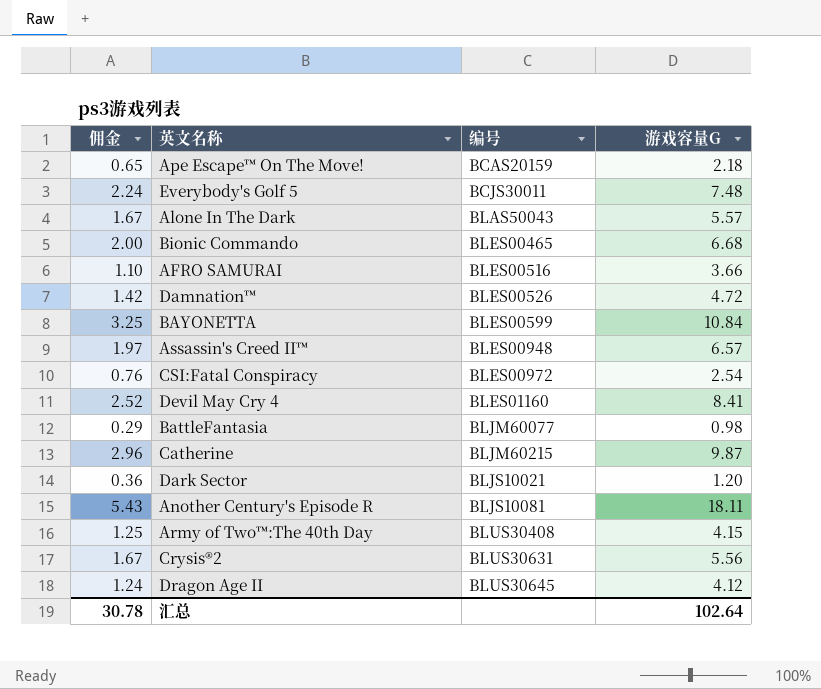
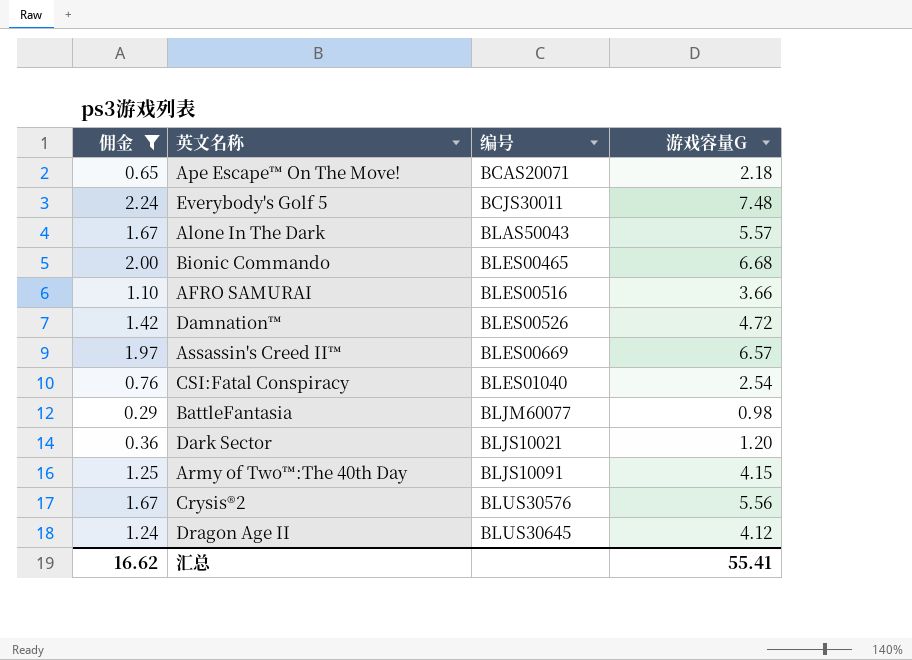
filter: none -> 佣金 <= 2.24
Ape Escape™ On The Move! | 编号: BCAS20159 -> BCAS20071
Assassin's Creed II™ | 编号: BLES00948 -> BLES00669
CSI:Fatal Conspiracy | 编号: BLES00972 -> BLES01040
Army of Two™:The 40th Day | 编号: BLUS30408 -> BLJS10091
Crysis®2 | 编号: BLUS30631 -> BLUS30576
汇总 | 佣金: 30.78 -> 16.62
汇总 | 游戏容量G: 102.64 -> 55.41

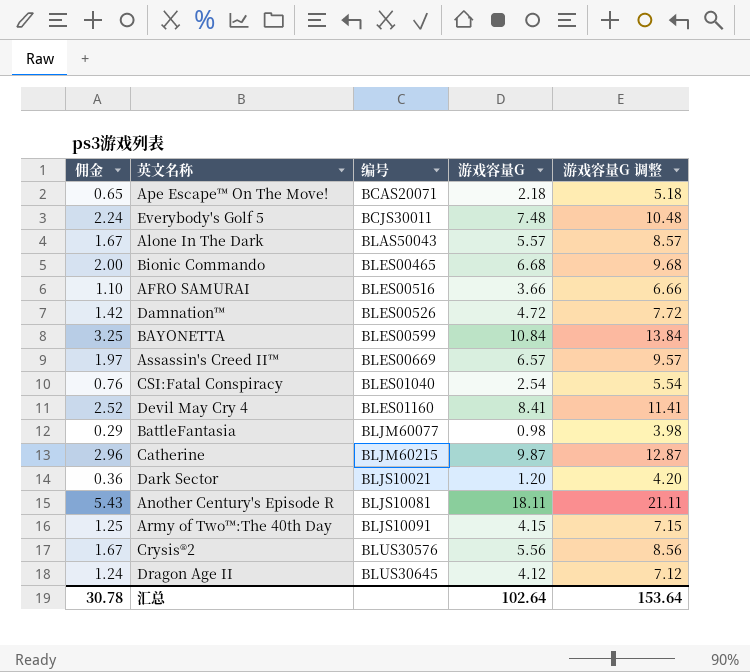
filter: 佣金 <= 2.24 -> none
column 游戏容量G 调整 | formula: none -> [游戏容量G] + 3
汇总 | 佣金: 16.62 -> 30.78
汇总 | 游戏容量G: 55.41 -> 102.64

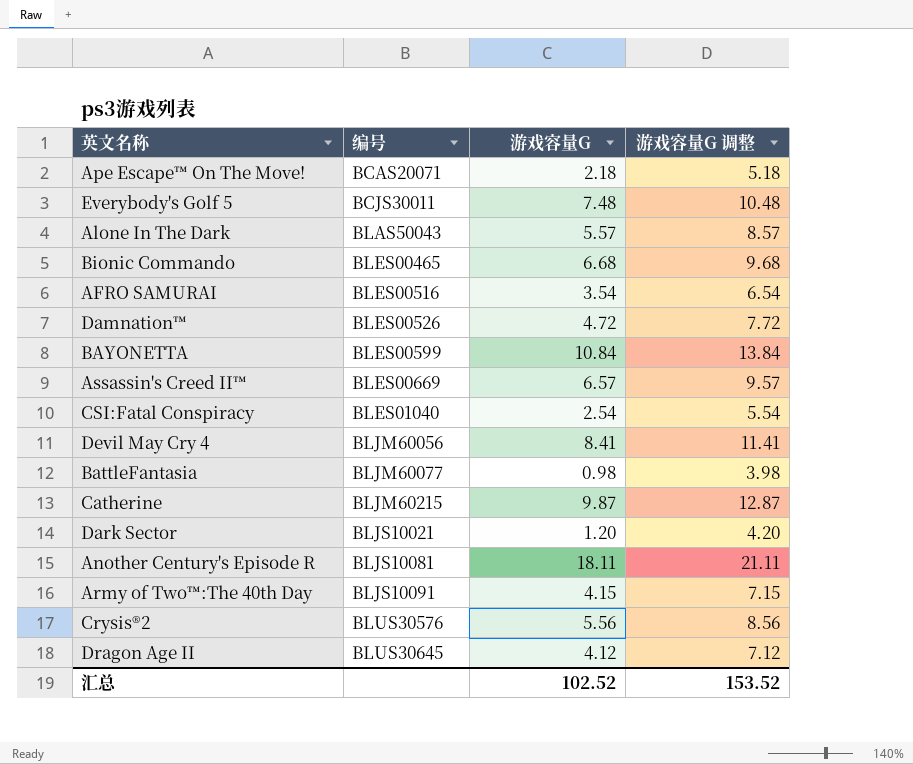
column 佣金 | formula: [游戏容量G] * 0.3 -> none
AFRO SAMURAI | 游戏容量G: 3.66 -> 3.54
AFRO SAMURAI | 游戏容量G 调整: 6.66 -> 6.54
Devil May Cry 4 | 编号: BLES01160 -> BLJM60056
汇总 | 游戏容量G: 102.64 -> 102.52
汇总 | 游戏容量G 调整: 153.64 -> 153.52

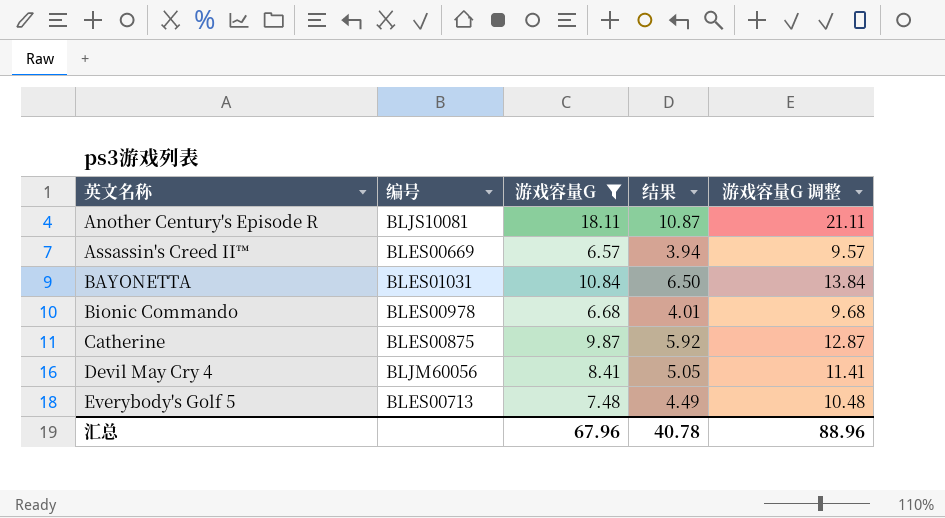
filter: none -> 游戏容量G >= 6.57
row order: 编号 ascending -> 英文名称 ascending
column 结果 | formula: none -> [游戏容量G] * 0.6
BAYONETTA | 编号: BLES00599 -> BLES01031
Bionic Commando | 编号: BLES00465 -> BLES00978
Catherine | 编号: BLJM60215 -> BLES00875
Everybody's Golf 5 | 编号: BCJS30011 -> BLES00713
汇总 | 游戏容量G: 102.52 -> 67.96
汇总 | 游戏容量G 调整: 153.52 -> 88.96

